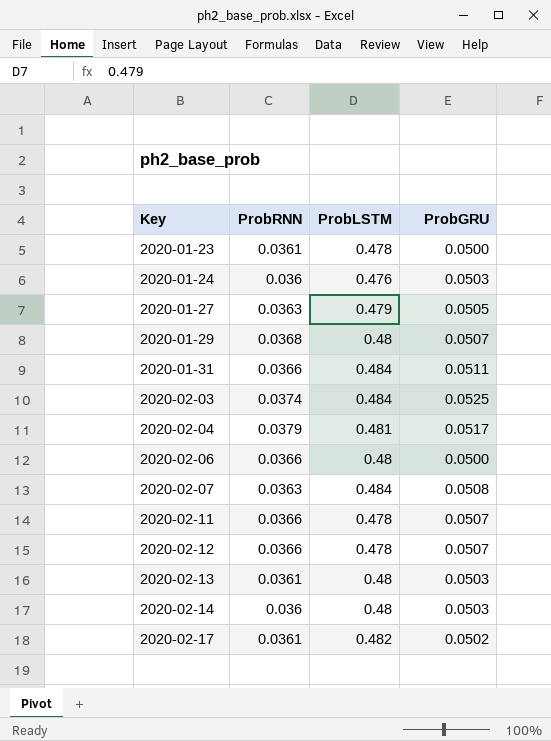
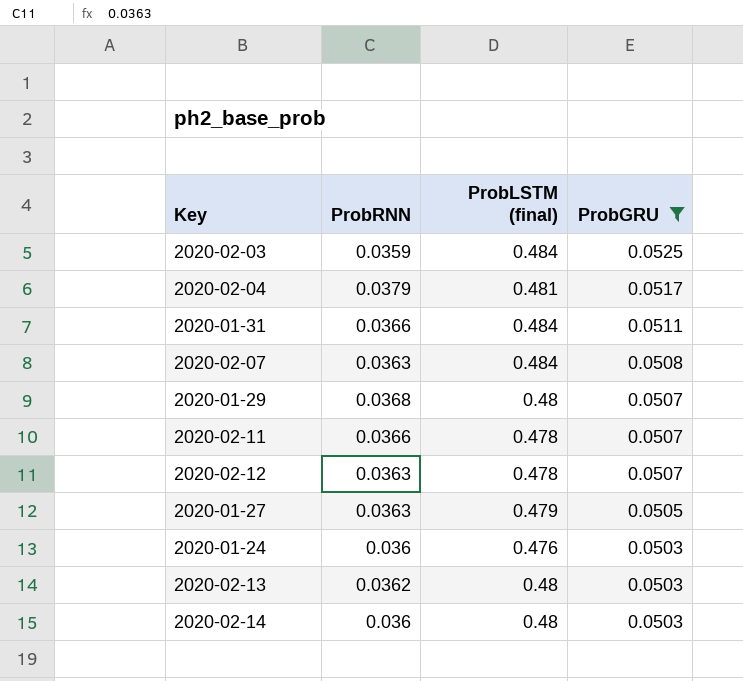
filter: none -> ProbGRU >= 0.0503
row order: Key ascending -> ProbGRU descending
column name: ProbLSTM -> ProbLSTM (final)
2020-02-03 | ProbRNN: 0.0374 -> 0.0359
2020-02-12 | ProbRNN: 0.0366 -> 0.0363
2020-02-13 | ProbRNN: 0.0361 -> 0.0362

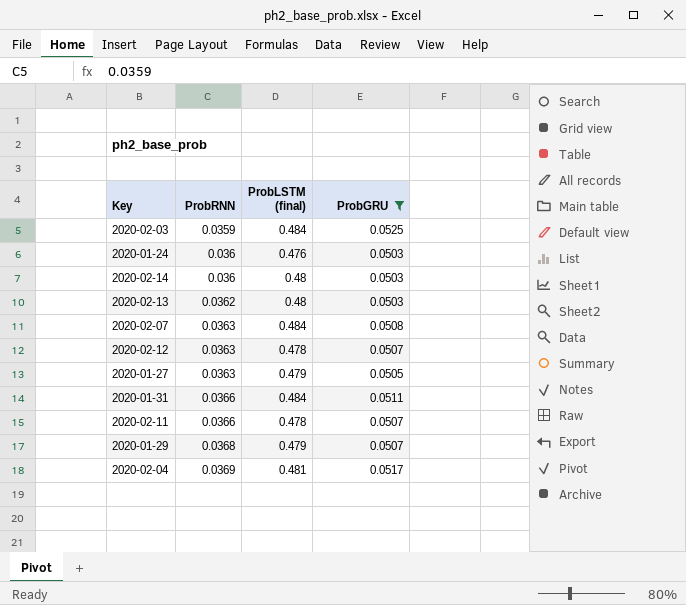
row order: ProbGRU descending -> ProbRNN ascending
2020-01-29 | ProbLSTM (final): 0.48 -> 0.479
2020-02-04 | ProbRNN: 0.0379 -> 0.0369

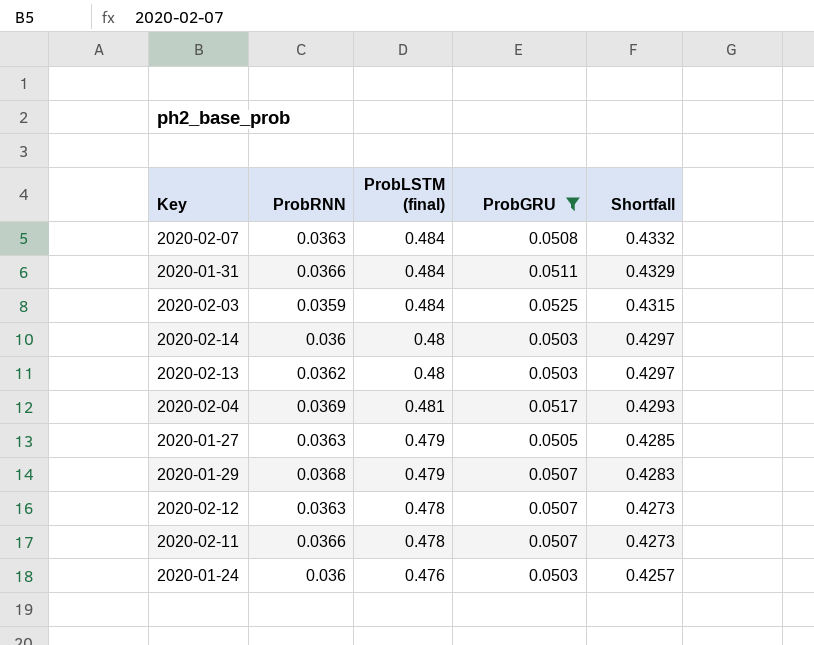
row order: ProbRNN ascending -> Shortfall descending
column Shortfall | formula: none -> [ProbLSTM (final)] - [ProbGRU]

